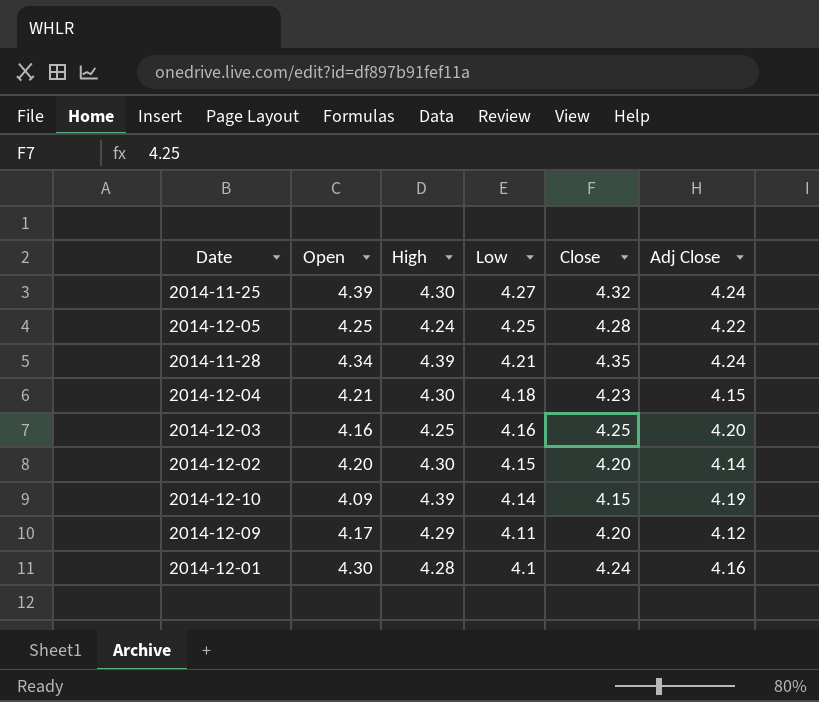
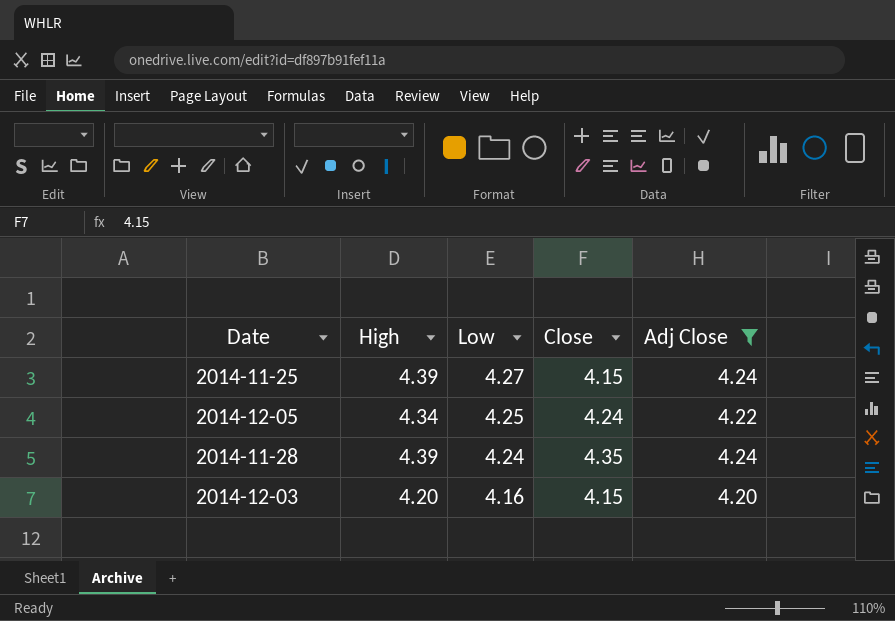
filter: none -> Adj Close >= 4.20
column Open | position: 2 -> none
2014-11-25 | High: 4.30 -> 4.39
2014-11-25 | Close: 4.32 -> 4.15
2014-12-05 | High: 4.24 -> 4.34
2014-12-05 | Close: 4.28 -> 4.24
2014-11-28 | Low: 4.21 -> 4.24
2014-12-03 | High: 4.25 -> 4.20
2014-12-03 | Close: 4.25 -> 4.15

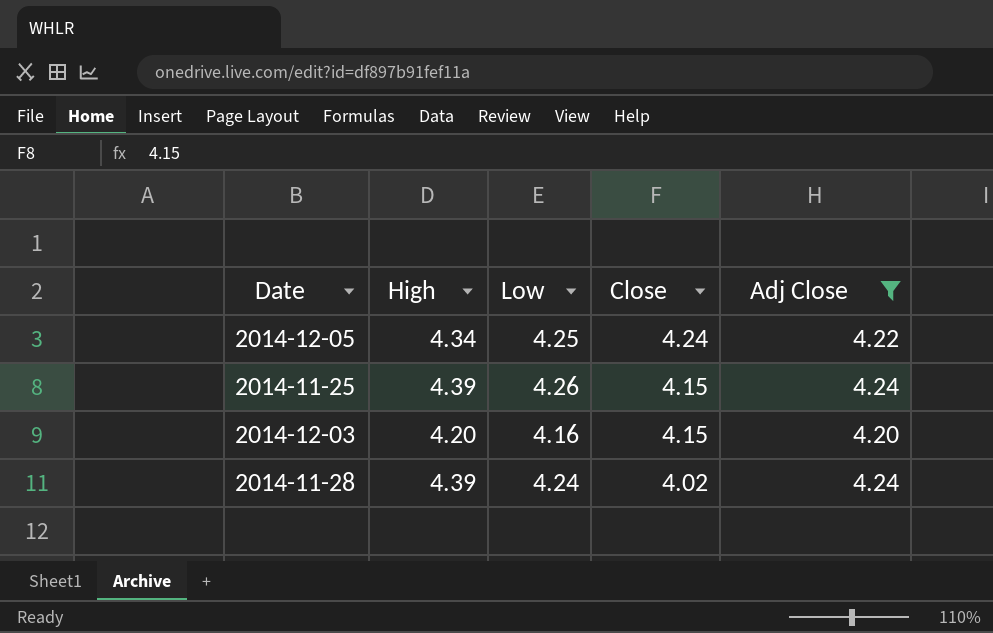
row order: Low descending -> Close descending
2014-11-25 | Low: 4.27 -> 4.26
2014-11-28 | Close: 4.35 -> 4.02

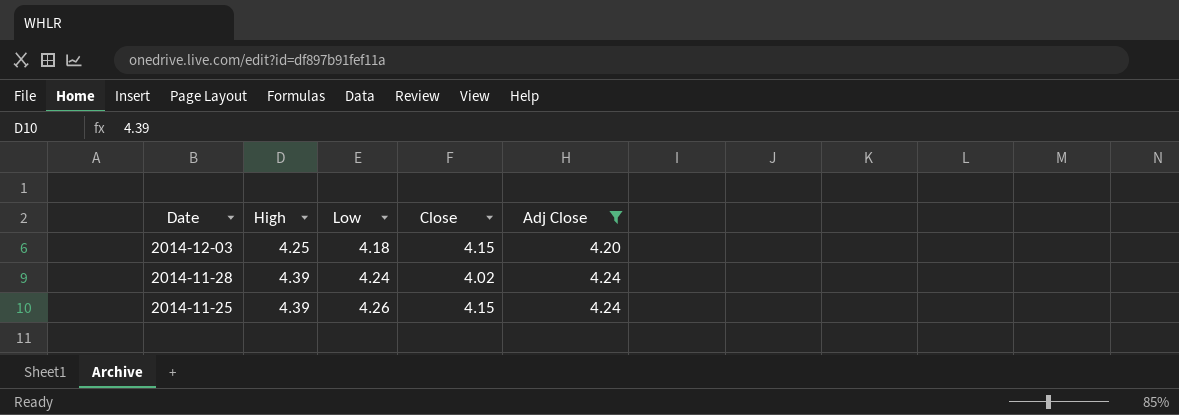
row order: Close descending -> Date descending
row 2014-12-05: 4.34 | 4.25 | 4.24 | 4.22 -> none
2014-12-03 | High: 4.20 -> 4.25
2014-12-03 | Low: 4.16 -> 4.18

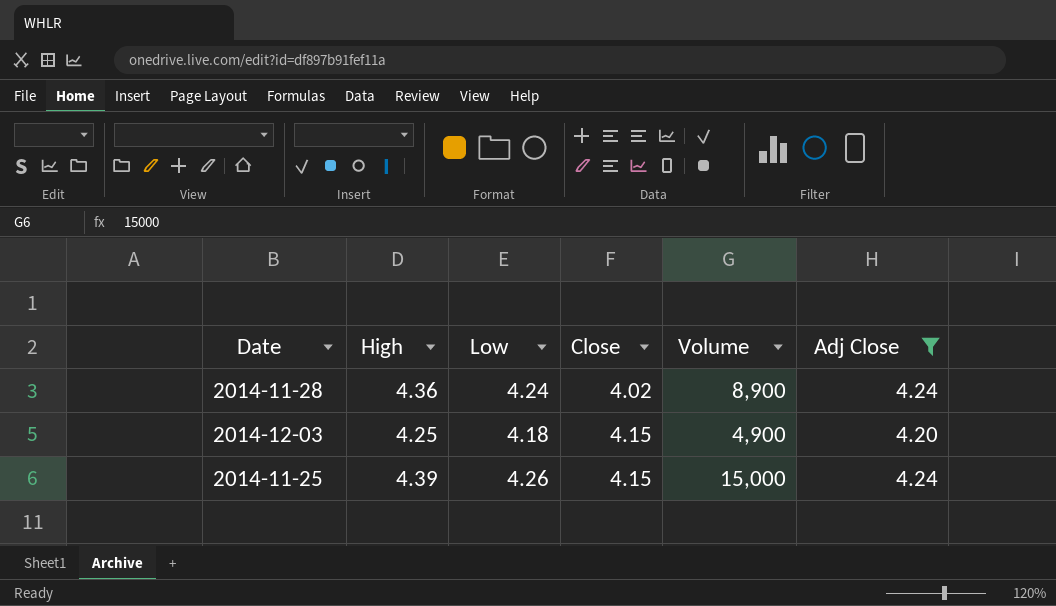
row order: Date descending -> Close ascending
column Volume | position: none -> 5
2014-11-28 | High: 4.39 -> 4.36

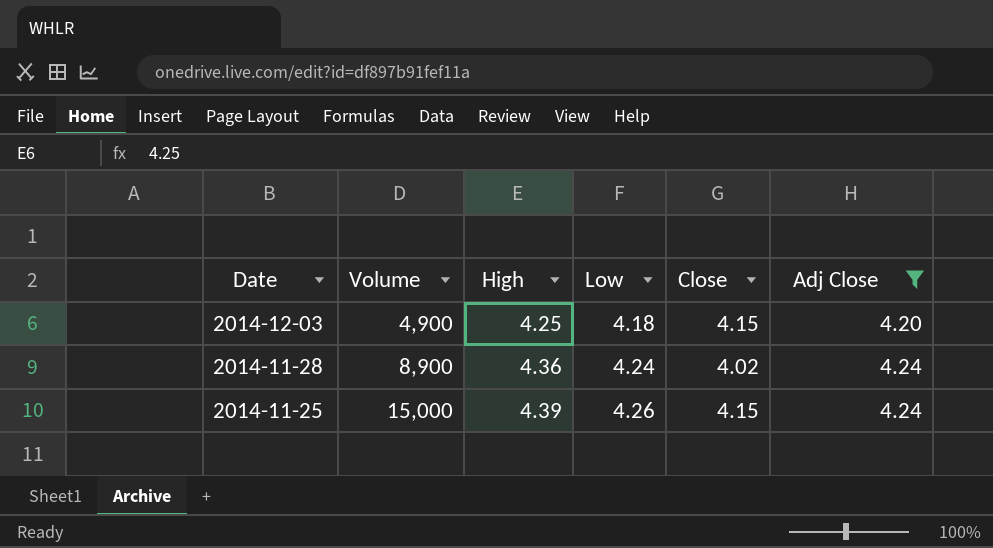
row order: Close ascending -> Date descending
column Volume | position: 5 -> 2

